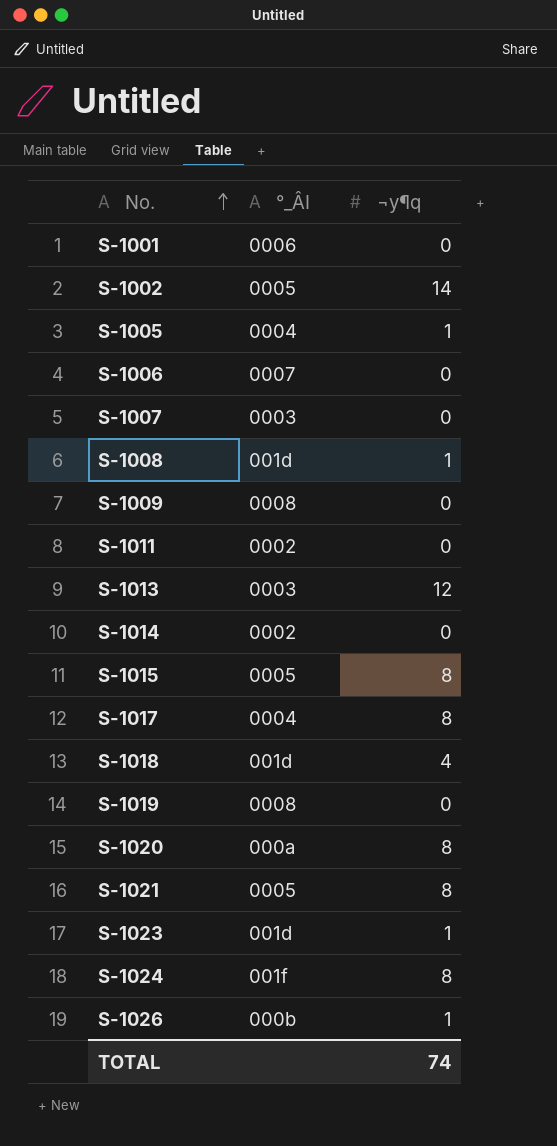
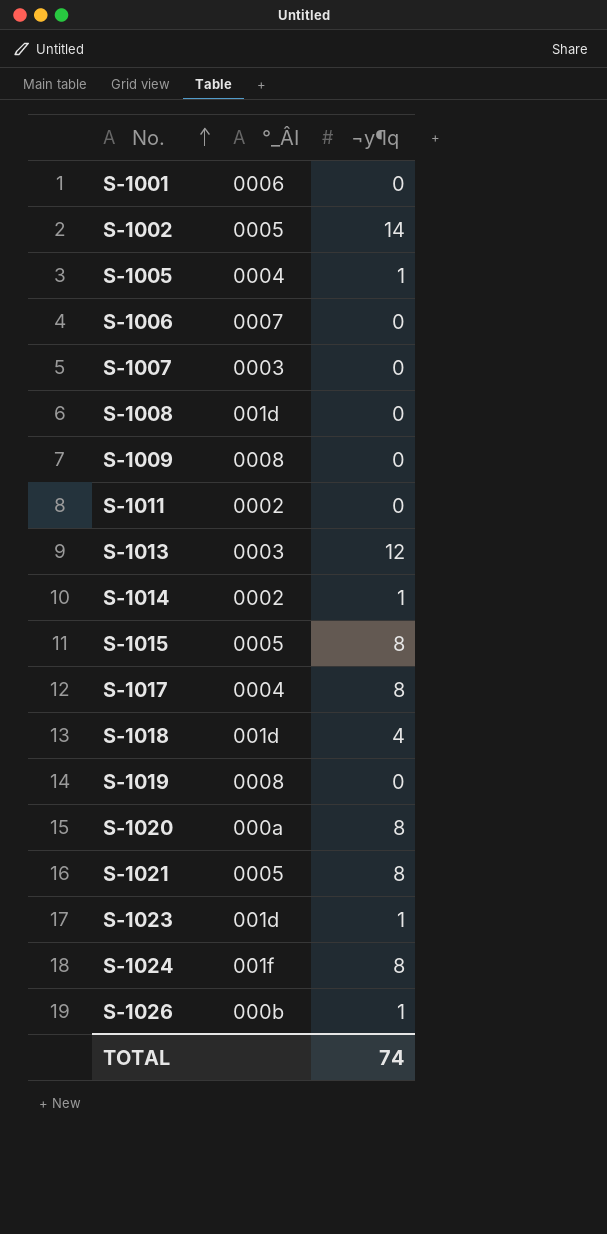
S-1008 | ¬y¶q: 1 -> 0
S-1014 | ¬y¶q: 0 -> 1

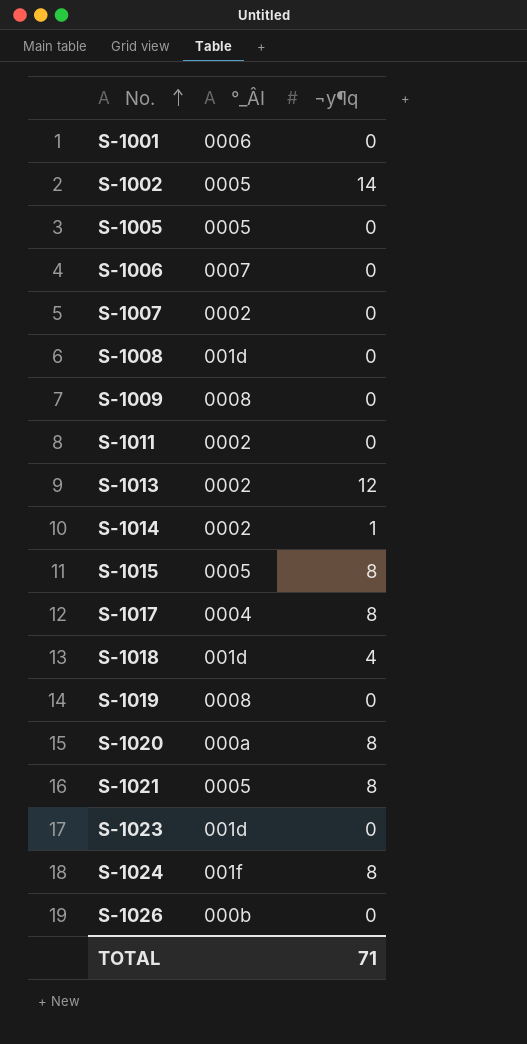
S-1005 | °_ÂI: 0004 -> 0005
S-1005 | ¬y¶q: 1 -> 0
S-1007 | °_ÂI: 0003 -> 0002
S-1013 | °_ÂI: 0003 -> 0002
S-1023 | ¬y¶q: 1 -> 0
S-1026 | ¬y¶q: 1 -> 0
TOTAL | ¬y¶q: 74 -> 71

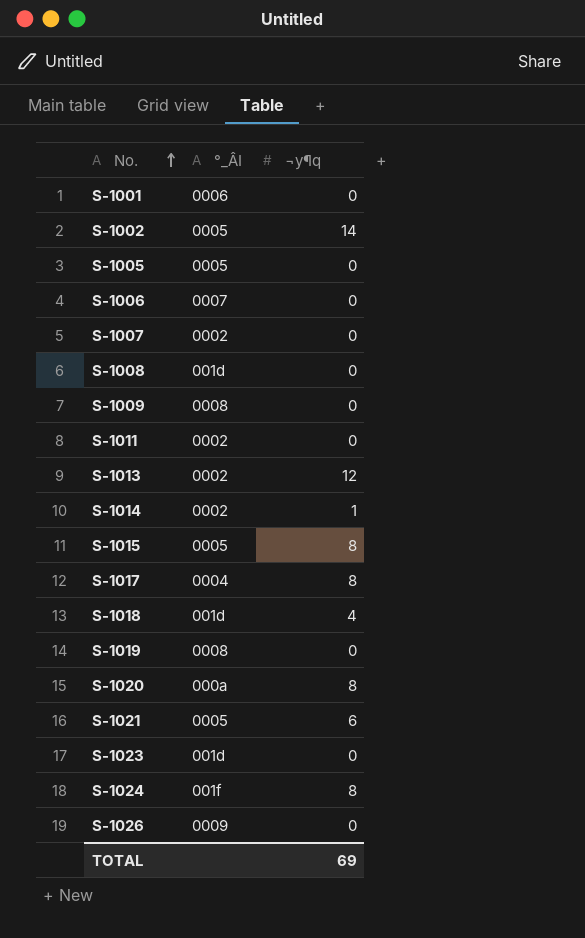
S-1021 | ¬y¶q: 8 -> 6
S-1026 | °_ÂI: 000b -> 0009
TOTAL | ¬y¶q: 71 -> 69

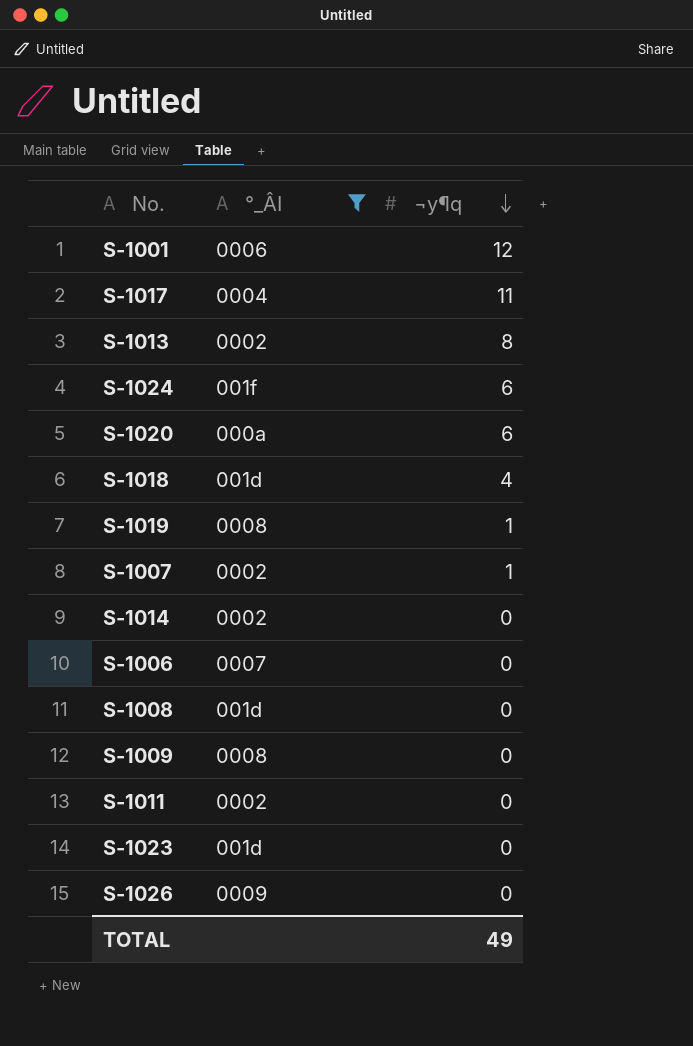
filter: none -> °_ÂI != 0005
row order: No. ascending -> ¬y¶q descending
S-1001 | ¬y¶q: 0 -> 12
S-1017 | ¬y¶q: 8 -> 11
S-1013 | ¬y¶q: 12 -> 8
S-1024 | ¬y¶q: 8 -> 6
S-1020 | ¬y¶q: 8 -> 6
S-1019 | ¬y¶q: 0 -> 1
S-1007 | ¬y¶q: 0 -> 1
S-1014 | ¬y¶q: 1 -> 0
TOTAL | ¬y¶q: 69 -> 49

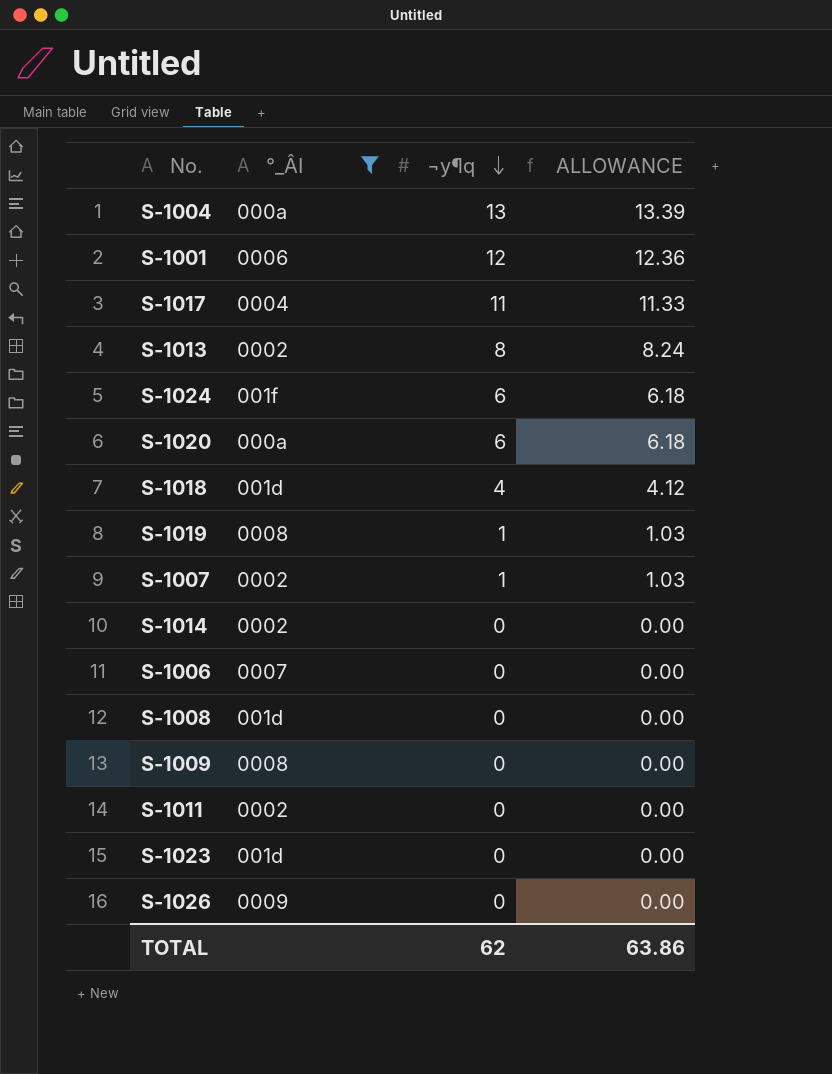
column ALLOWANCE | formula: none -> [¬y¶q] * 1.03
row S-1004: none -> 000a | 13 | 13.39
TOTAL | ¬y¶q: 49 -> 62

